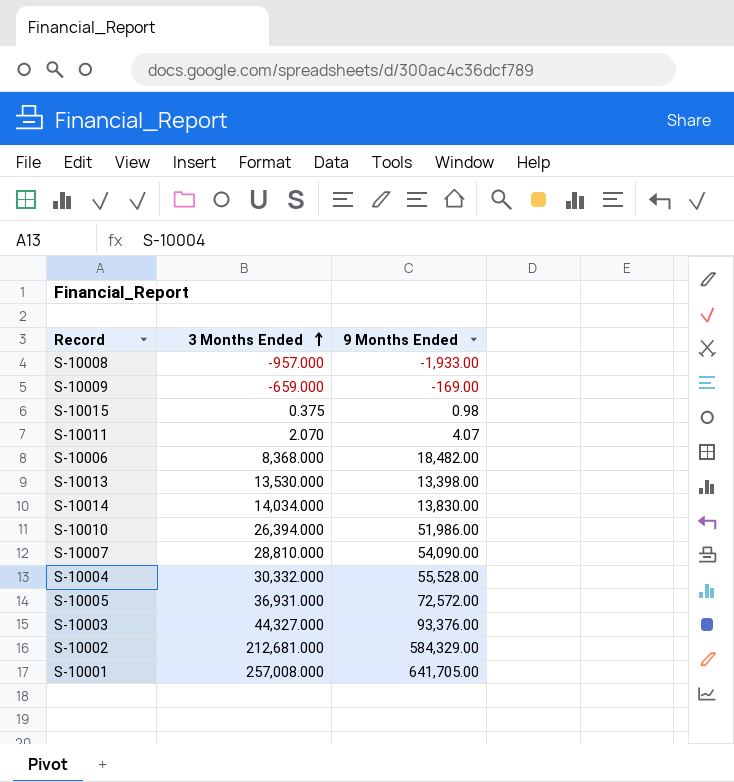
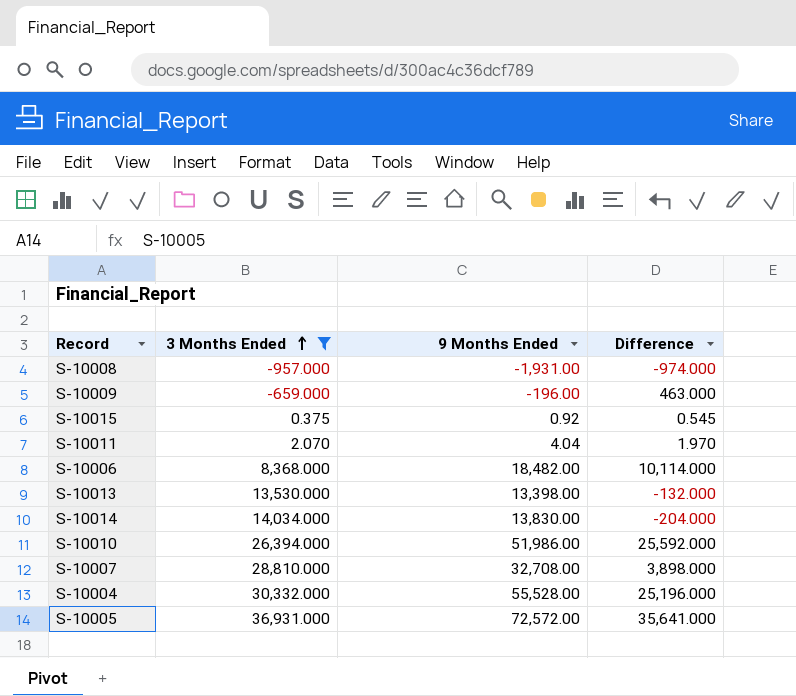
filter: none -> 3 Months Ended <= 36,931.000
column Difference | formula: none -> [9 Months Ended] - [3 Months Ended]
S-10008 | 9 Months Ended: -1,933.00 -> -1,931.00
S-10009 | 9 Months Ended: -169.00 -> -196.00
S-10015 | 9 Months Ended: 0.98 -> 0.92
S-10011 | 9 Months Ended: 4.07 -> 4.04
S-10007 | 9 Months Ended: 54,090.00 -> 32,708.00

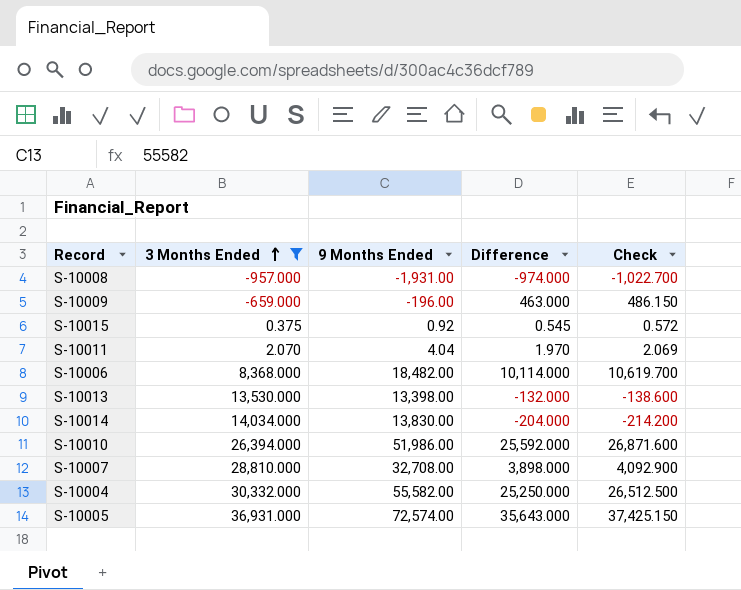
column Check | formula: none -> [Difference] * 1.05
S-10004 | 9 Months Ended: 55,528.00 -> 55,582.00
S-10004 | Difference: 25,196.000 -> 25,250.000
S-10005 | 9 Months Ended: 72,572.00 -> 72,574.00
S-10005 | Difference: 35,641.000 -> 35,643.000

